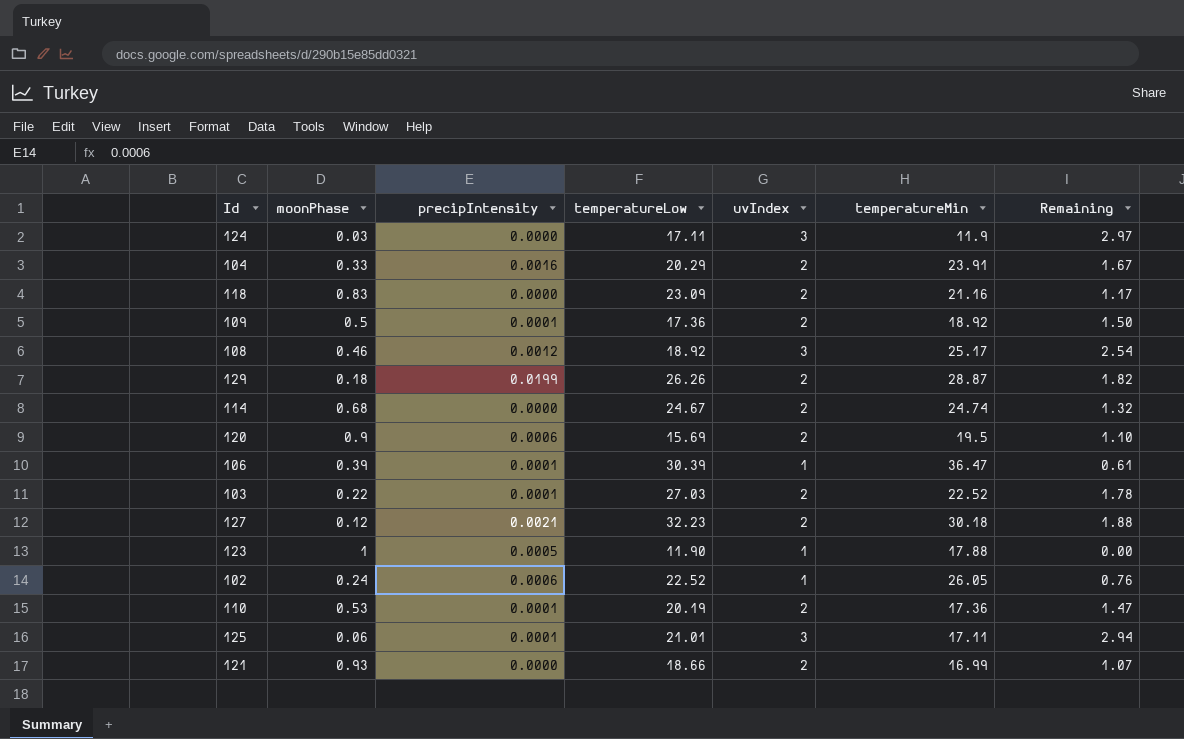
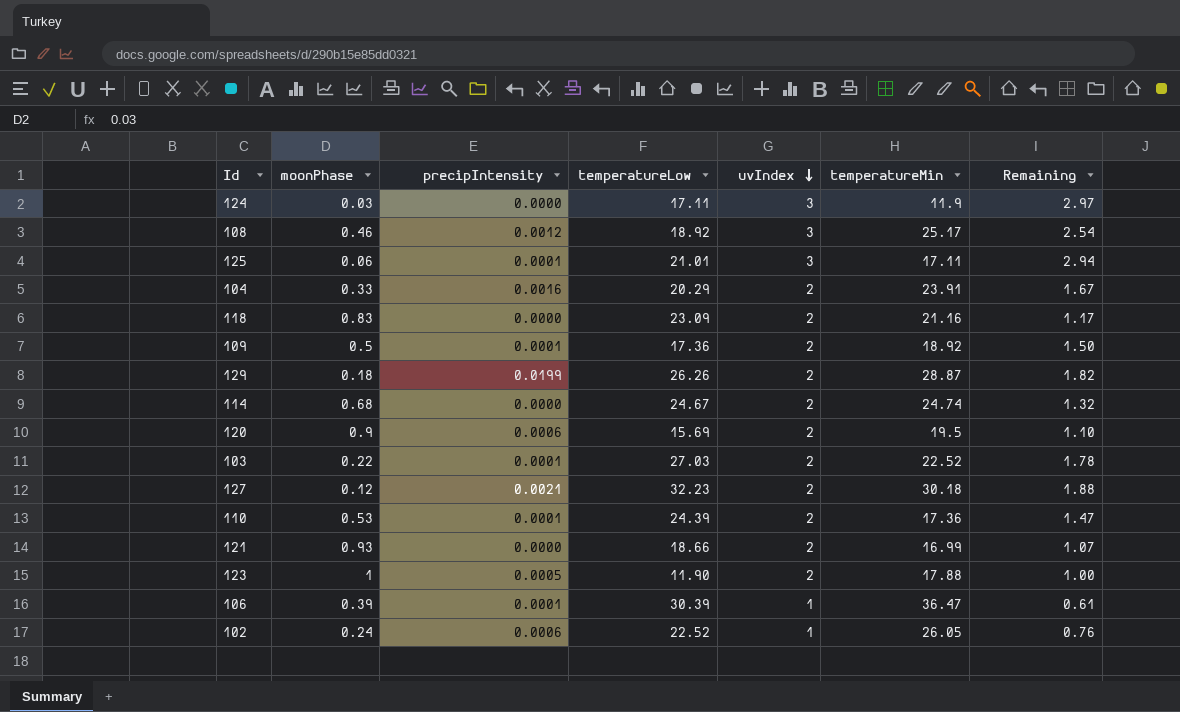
row order: none -> uvIndex descending
110 | temperatureLow: 20.19 -> 24.39
123 | uvIndex: 1 -> 2
123 | Remaining: 0.00 -> 1.00

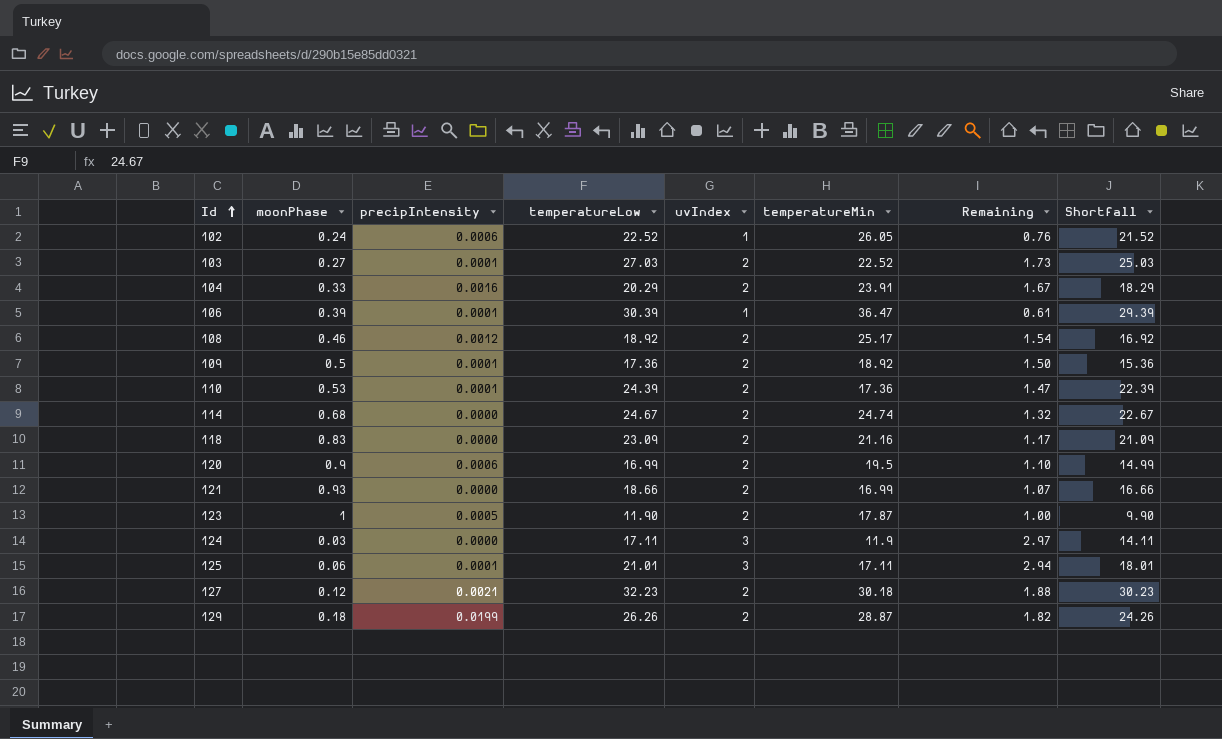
row order: uvIndex descending -> Id ascending
column Shortfall | formula: none -> [temperatureLow] - [uvIndex]
103 | moonPhase: 0.22 -> 0.27
103 | Remaining: 1.78 -> 1.73
108 | uvIndex: 3 -> 2
108 | Remaining: 2.54 -> 1.54
120 | temperatureLow: 15.69 -> 16.99
123 | temperatureMin: 17.88 -> 17.87

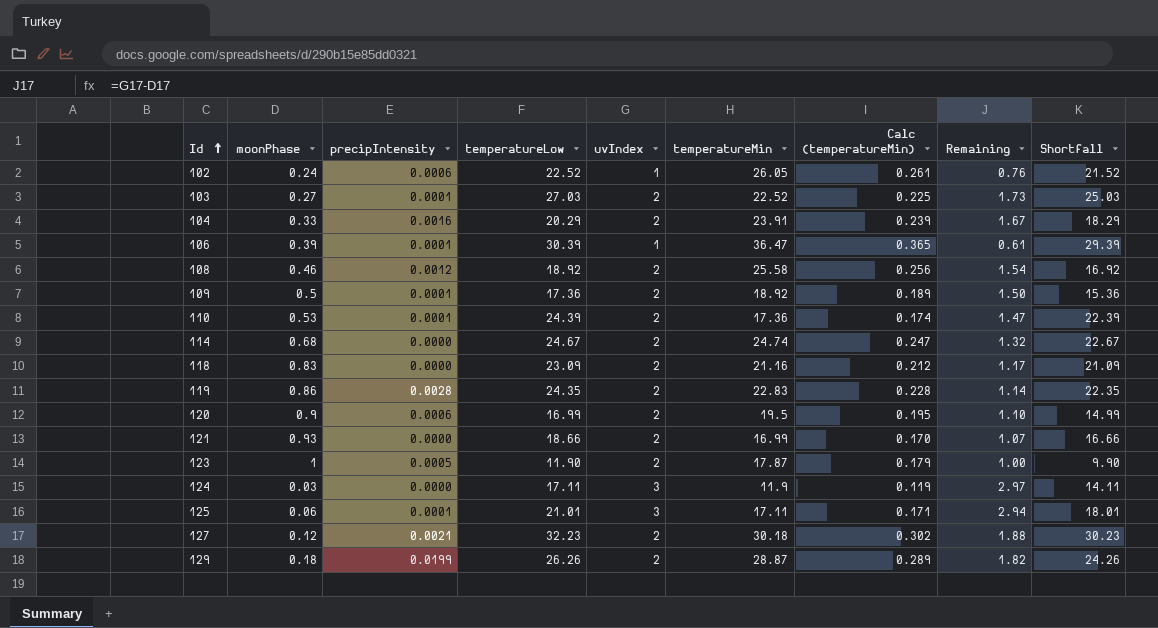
column Calc (temperatureMin) | formula: none -> [temperatureMin] * 0.01
108 | temperatureMin: 25.17 -> 25.58
row 119: none -> 0.86 | 0.0028 | 24.35 | 2 | 22.83 | 0.228 | 1.14 | 22.35

